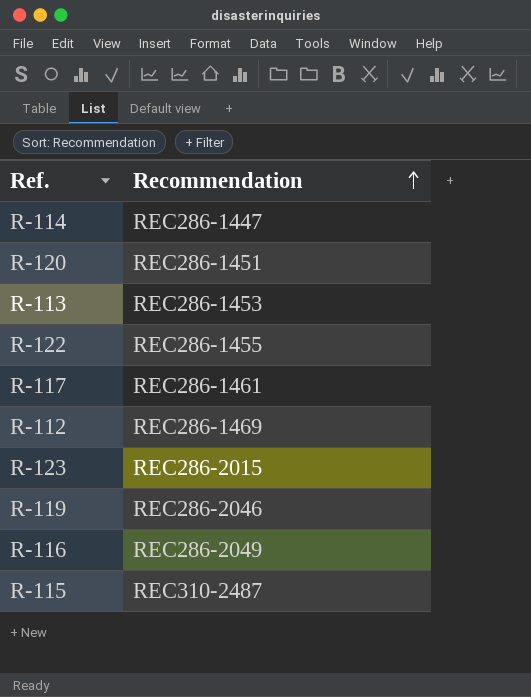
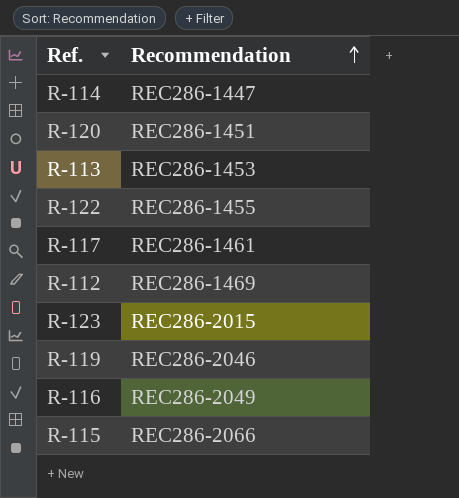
R-115 | Recommendation: REC310-2487 -> REC286-2066

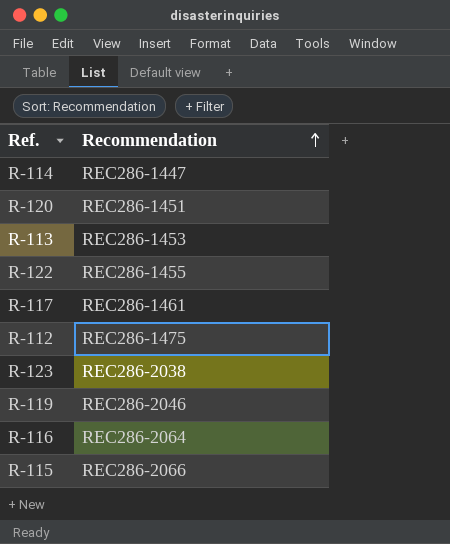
R-112 | Recommendation: REC286-1469 -> REC286-1475
R-123 | Recommendation: REC286-2015 -> REC286-2038
R-116 | Recommendation: REC286-2049 -> REC286-2064

